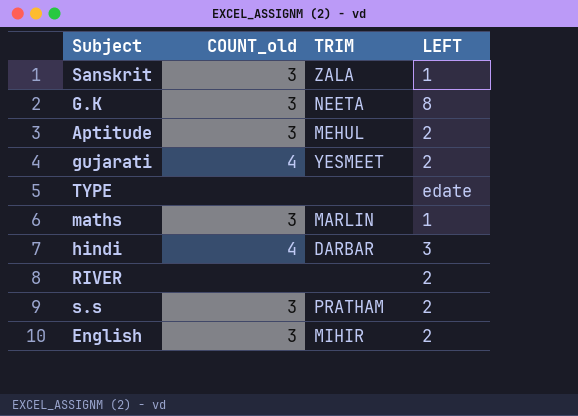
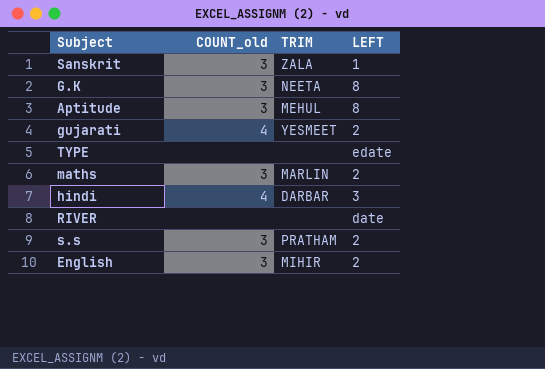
Aptitude | LEFT: 2 -> 8
maths | LEFT: 1 -> 2
RIVER | LEFT: 2 -> date

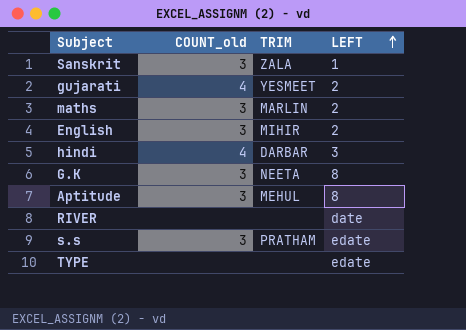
row order: none -> LEFT ascending
s.s | LEFT: 2 -> edate

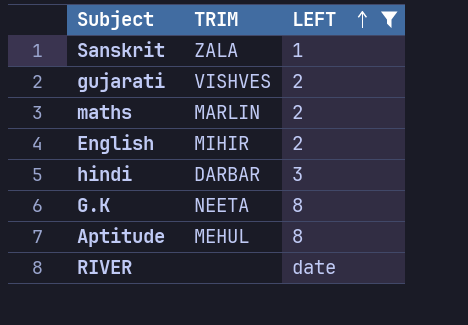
filter: none -> LEFT != edate
column COUNT_old | position: 2 -> none
gujarati | TRIM: YESMEET -> VISHVES

